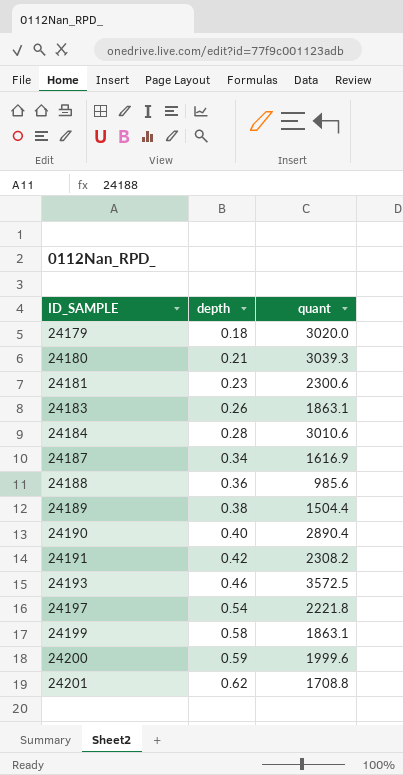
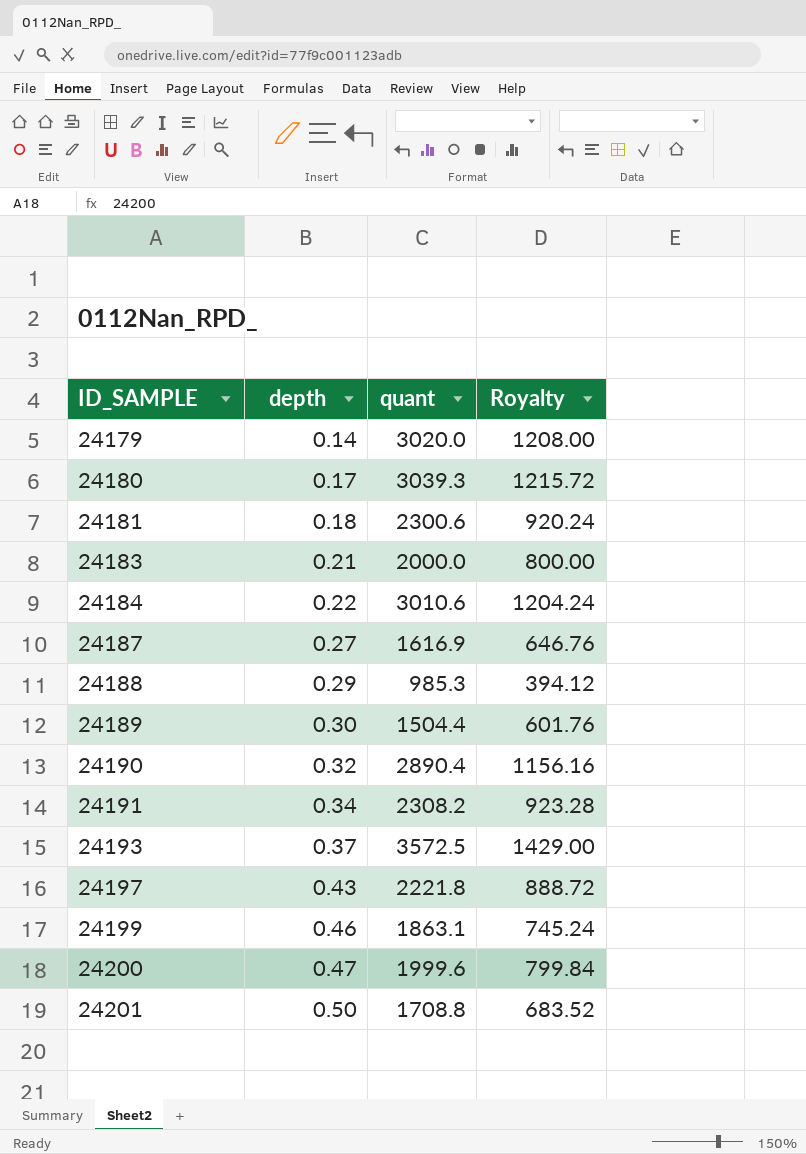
column Royalty | formula: none -> [quant] * 0.4
24179 | depth: 0.18 -> 0.14
24180 | depth: 0.21 -> 0.17
24181 | depth: 0.23 -> 0.18
24183 | depth: 0.26 -> 0.21
24183 | quant: 1863.1 -> 2000.0
24184 | depth: 0.28 -> 0.22
24187 | depth: 0.34 -> 0.27
24188 | depth: 0.36 -> 0.29
24188 | quant: 985.6 -> 985.3
24189 | depth: 0.38 -> 0.30
24190 | depth: 0.40 -> 0.32
24191 | depth: 0.42 -> 0.34
24193 | depth: 0.46 -> 0.37
24197 | depth: 0.54 -> 0.43
24199 | depth: 0.58 -> 0.46
24200 | depth: 0.59 -> 0.47
24201 | depth: 0.62 -> 0.50

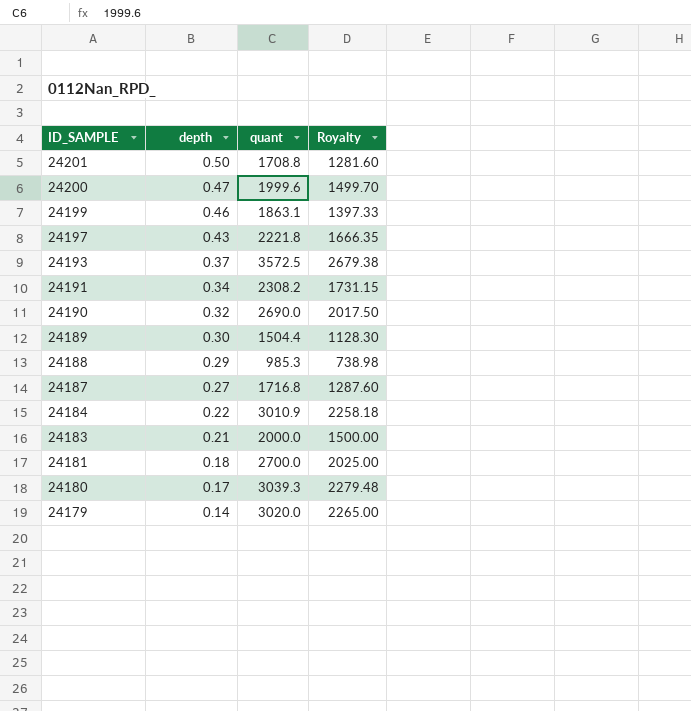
row order: ID_SAMPLE ascending -> ID_SAMPLE descending
column Royalty | formula: [quant] * 0.4 -> [quant] * 0.75
24190 | quant: 2890.4 -> 2690.0
24187 | quant: 1616.9 -> 1716.8
24184 | quant: 3010.6 -> 3010.9
24181 | quant: 2300.6 -> 2700.0

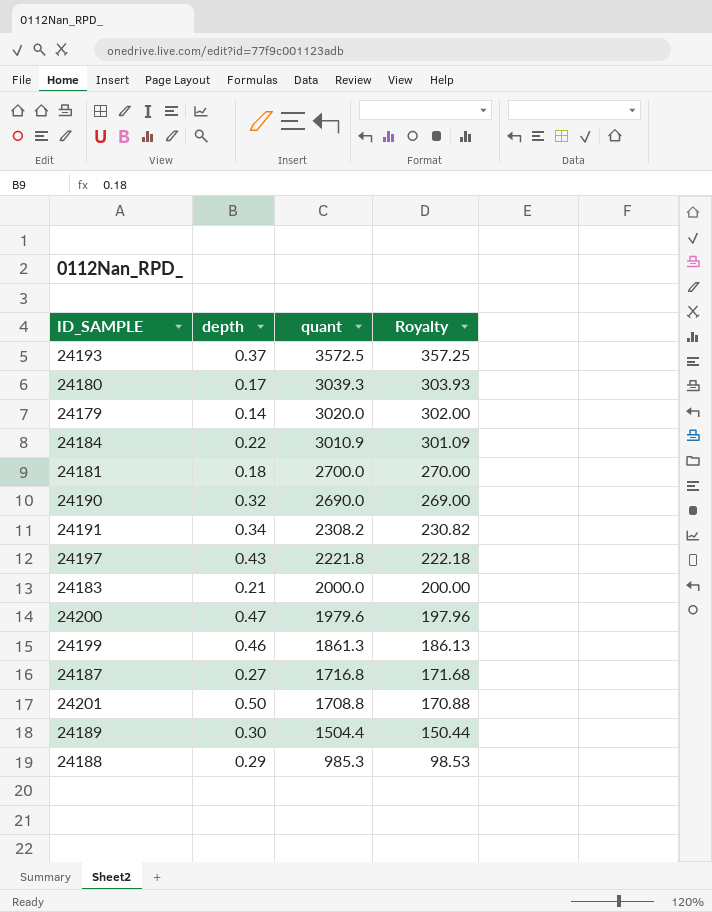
row order: ID_SAMPLE descending -> quant descending
column Royalty | formula: [quant] * 0.75 -> [quant] * 0.1
24200 | quant: 1999.6 -> 1979.6
24199 | quant: 1863.1 -> 1861.3

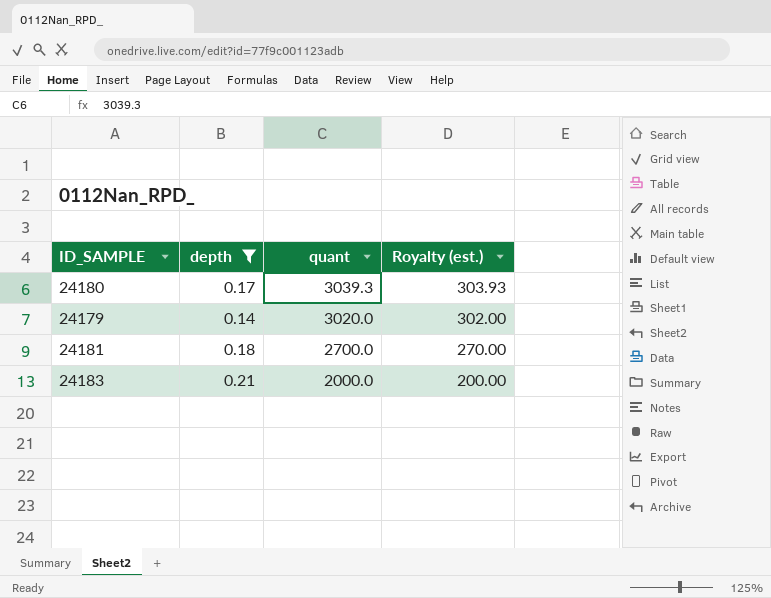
filter: none -> depth <= 0.21
column name: Royalty -> Royalty (est.)

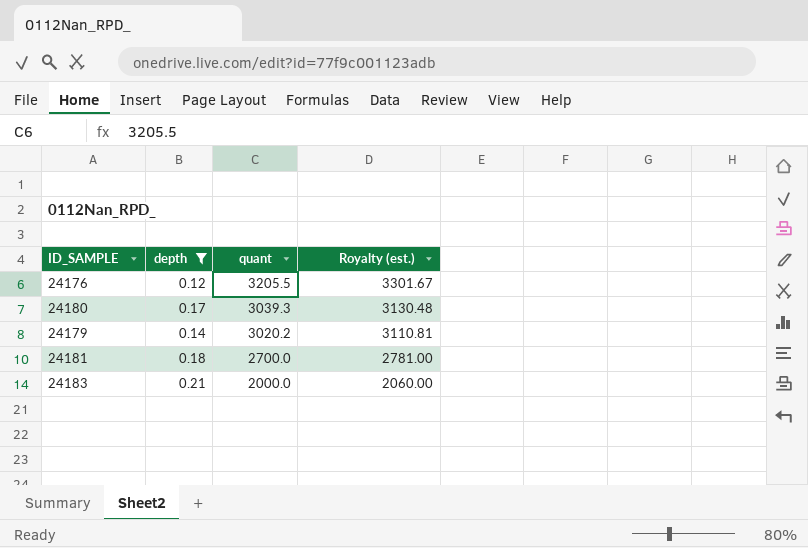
column Royalty (est.) | formula: [quant] * 0.1 -> [quant] * 1.03
row 24176: none -> 0.12 | 3205.5 | 3301.67
24179 | quant: 3020.0 -> 3020.2

